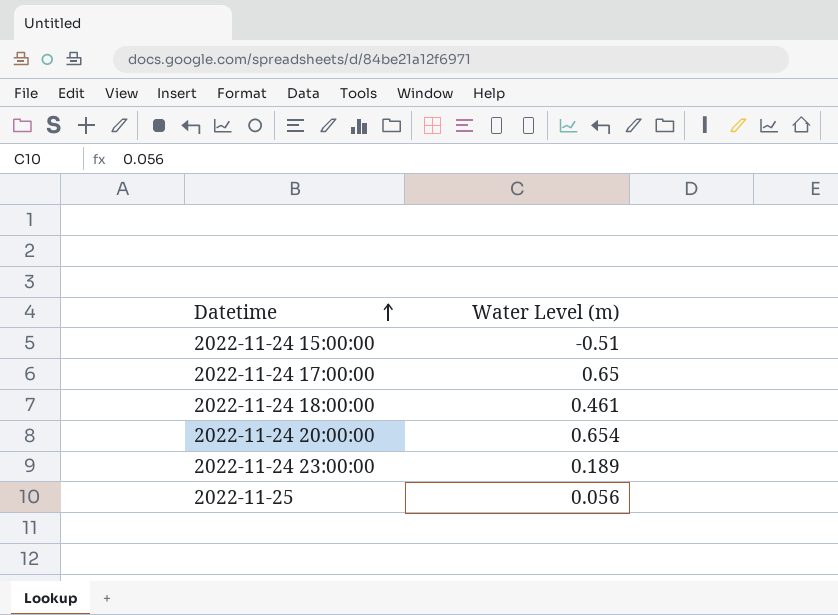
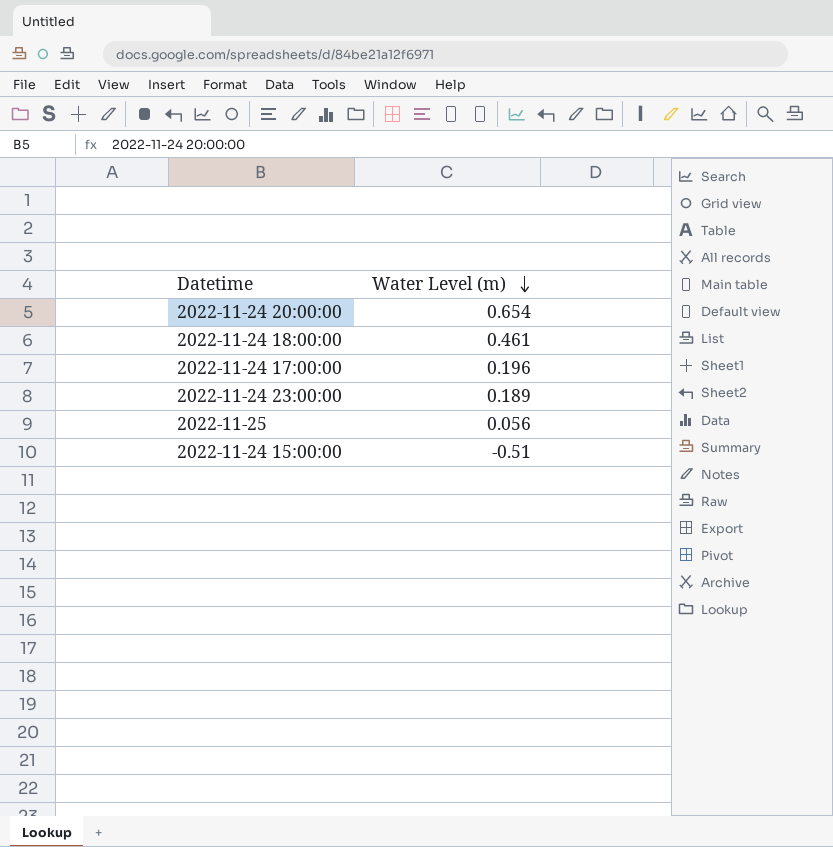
row order: Datetime ascending -> Water Level (m) descending
2022-11-24 17:00:00 | Water Level (m): 0.65 -> 0.196

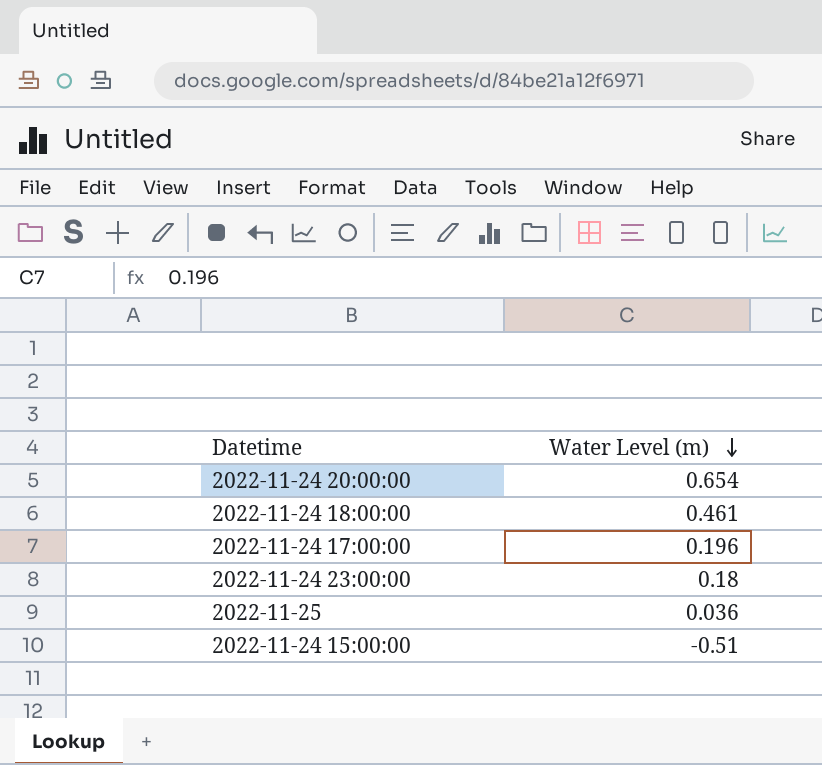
2022-11-24 23:00:00 | Water Level (m): 0.189 -> 0.18
2022-11-25 | Water Level (m): 0.056 -> 0.036

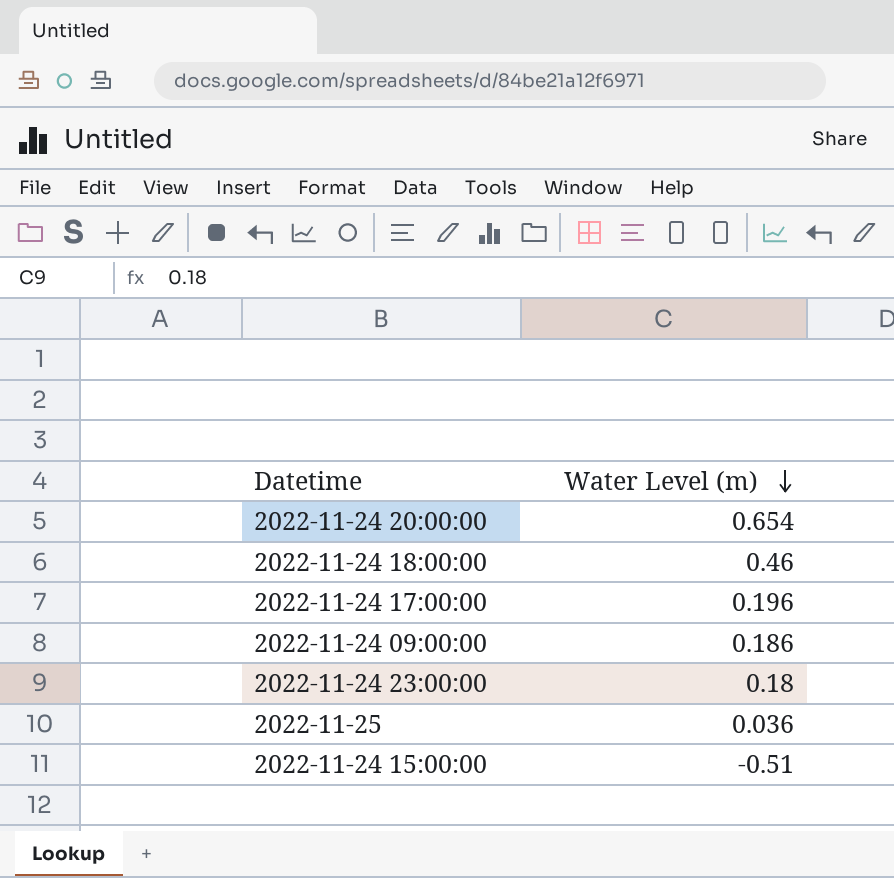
2022-11-24 18:00:00 | Water Level (m): 0.461 -> 0.46
row 2022-11-24 09:00:00: none -> 0.186

